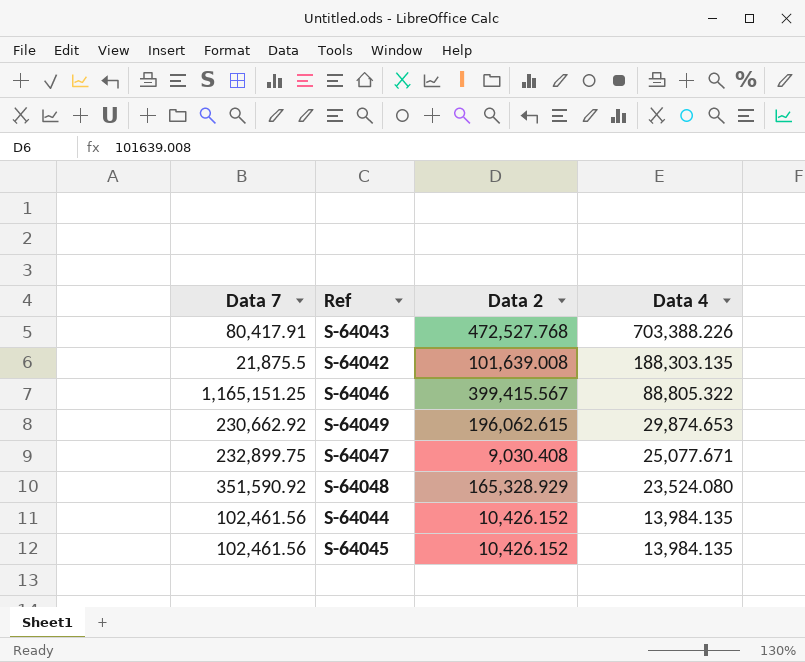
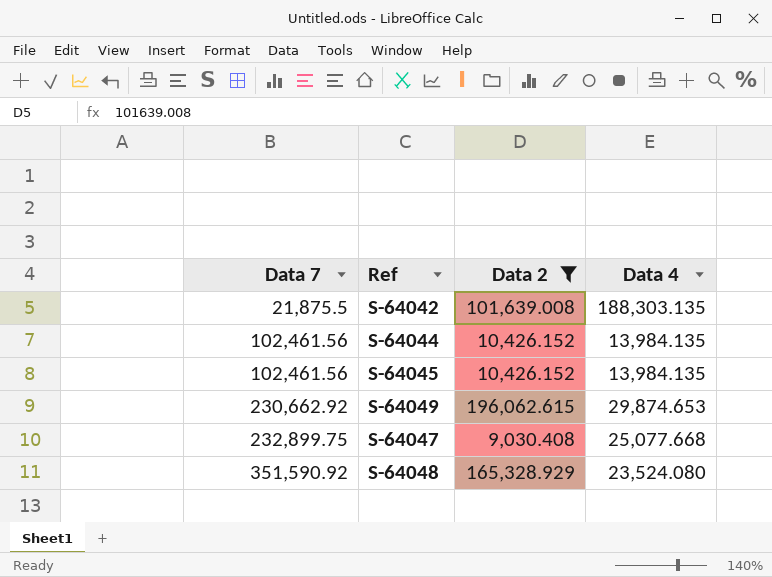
filter: none -> Data 2 <= 196,062.615
row order: Data 4 descending -> Data 7 ascending
S-64047 | Data 4: 25,077.671 -> 25,077.668

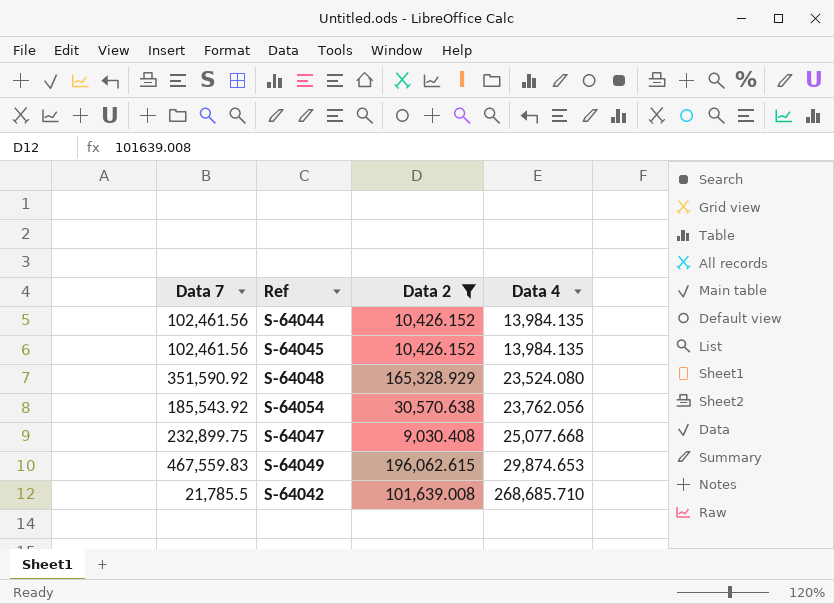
row order: Data 7 ascending -> Data 4 ascending
row S-64054: none -> 185,543.92 | 30,570.638 | 23,762.056
S-64049 | Data 7: 230,662.92 -> 467,559.83
S-64042 | Data 7: 21,875.5 -> 21,785.5
S-64042 | Data 4: 188,303.135 -> 268,685.710

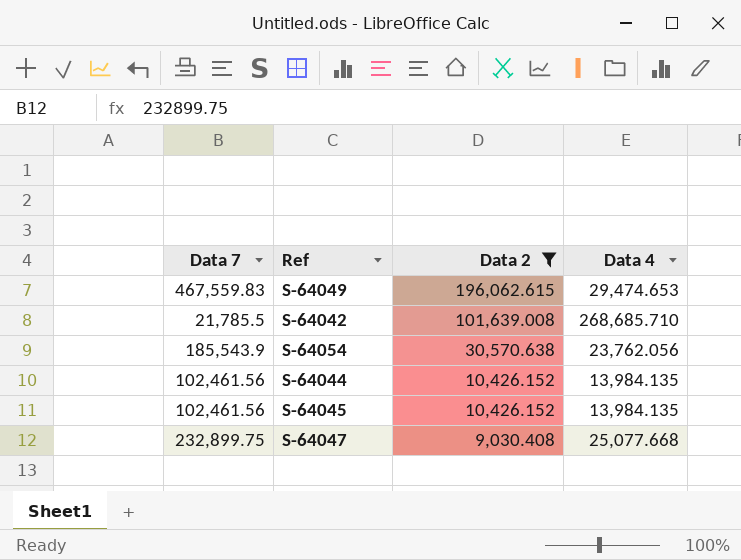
row order: Data 4 ascending -> Data 2 descending
row S-64048: 351,590.92 | 165,328.929 | 23,524.080 -> none
S-64049 | Data 4: 29,874.653 -> 29,474.653
S-64054 | Data 7: 185,543.92 -> 185,543.9

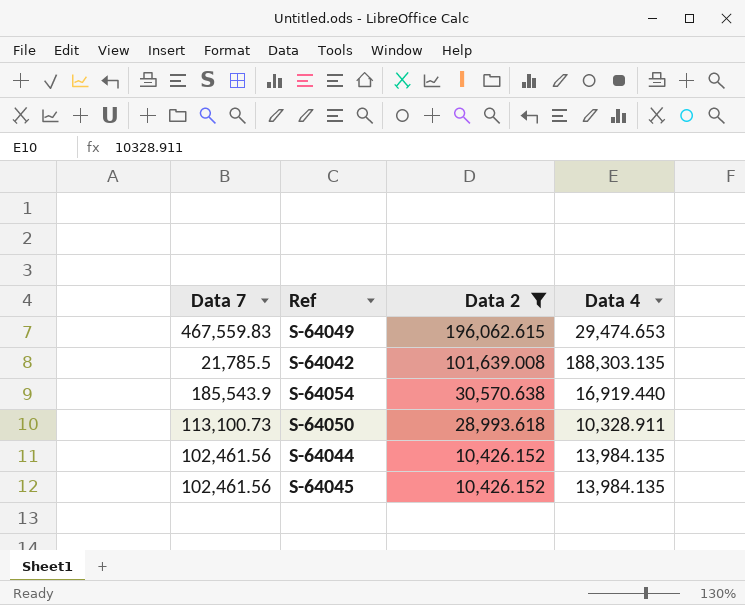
row S-64047: 232,899.75 | 9,030.408 | 25,077.668 -> none
S-64042 | Data 4: 268,685.710 -> 188,303.135
S-64054 | Data 4: 23,762.056 -> 16,919.440
row S-64050: none -> 113,100.73 | 28,993.618 | 10,328.911

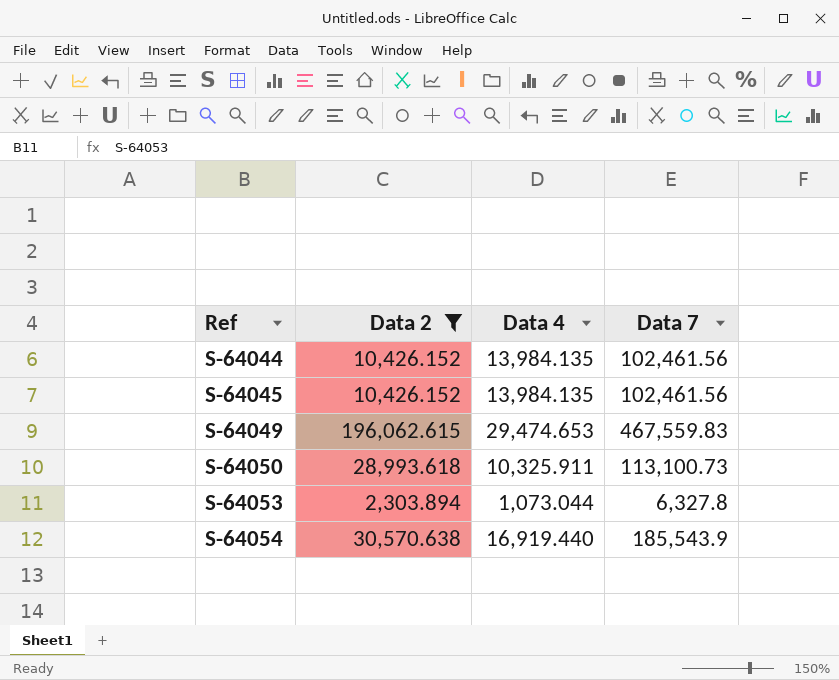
row order: Data 2 descending -> Ref ascending
column Data 7 | position: 1 -> 4
row S-64042: 21,785.5 | 101,639.008 | 188,303.135 -> none
S-64050 | Data 4: 10,328.911 -> 10,325.911
row S-64053: none -> 2,303.894 | 1,073.044 | 6,327.8

